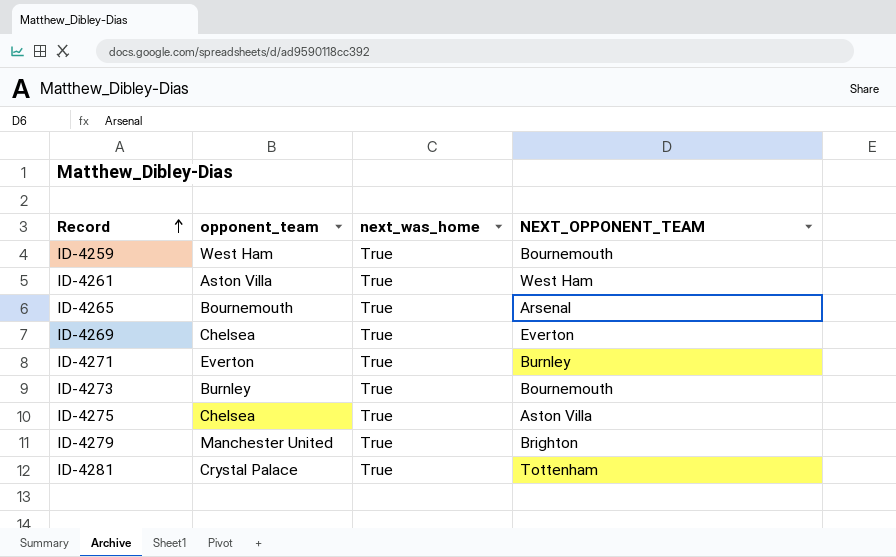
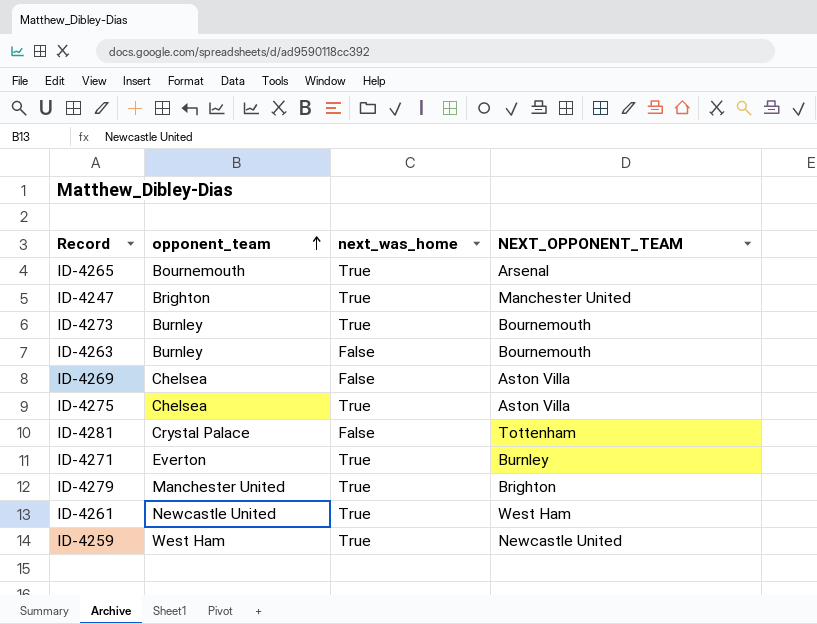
row order: Record ascending -> opponent_team ascending
row ID-4247: none -> Brighton | True | Manchester United
row ID-4263: none -> Burnley | False | Bournemouth
ID-4269 | next_was_home: True -> False
ID-4269 | NEXT_OPPONENT_TEAM: Everton -> Aston Villa
ID-4281 | next_was_home: True -> False
ID-4261 | opponent_team: Aston Villa -> Newcastle United
ID-4259 | NEXT_OPPONENT_TEAM: Bournemouth -> Newcastle United

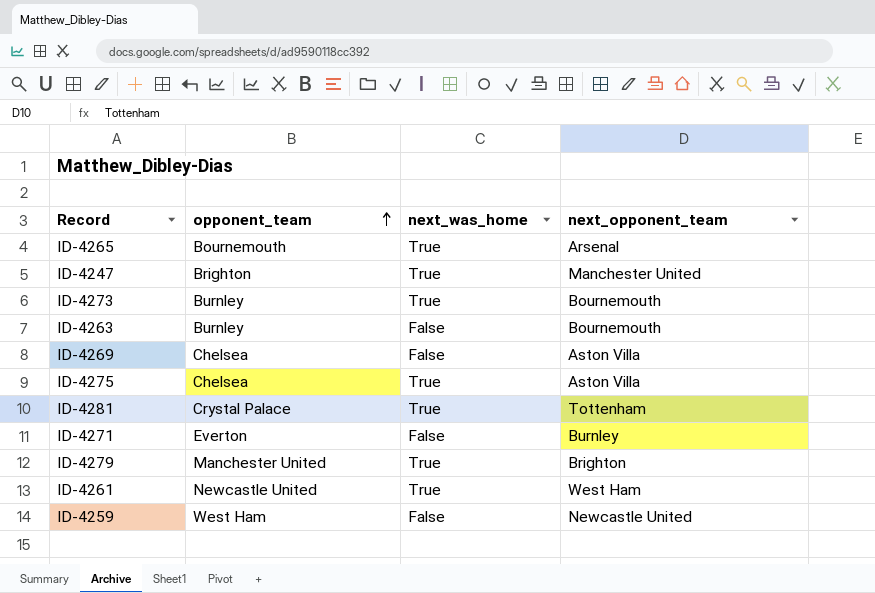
column name: NEXT_OPPONENT_TEAM -> next_opponent_team
ID-4281 | next_was_home: False -> True
ID-4271 | next_was_home: True -> False
ID-4259 | next_was_home: True -> False

